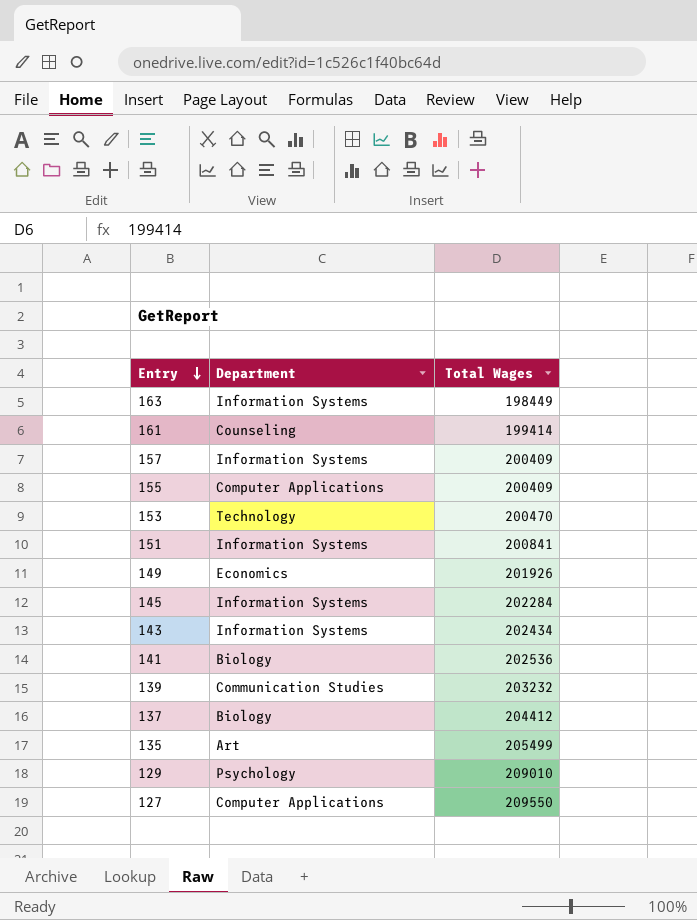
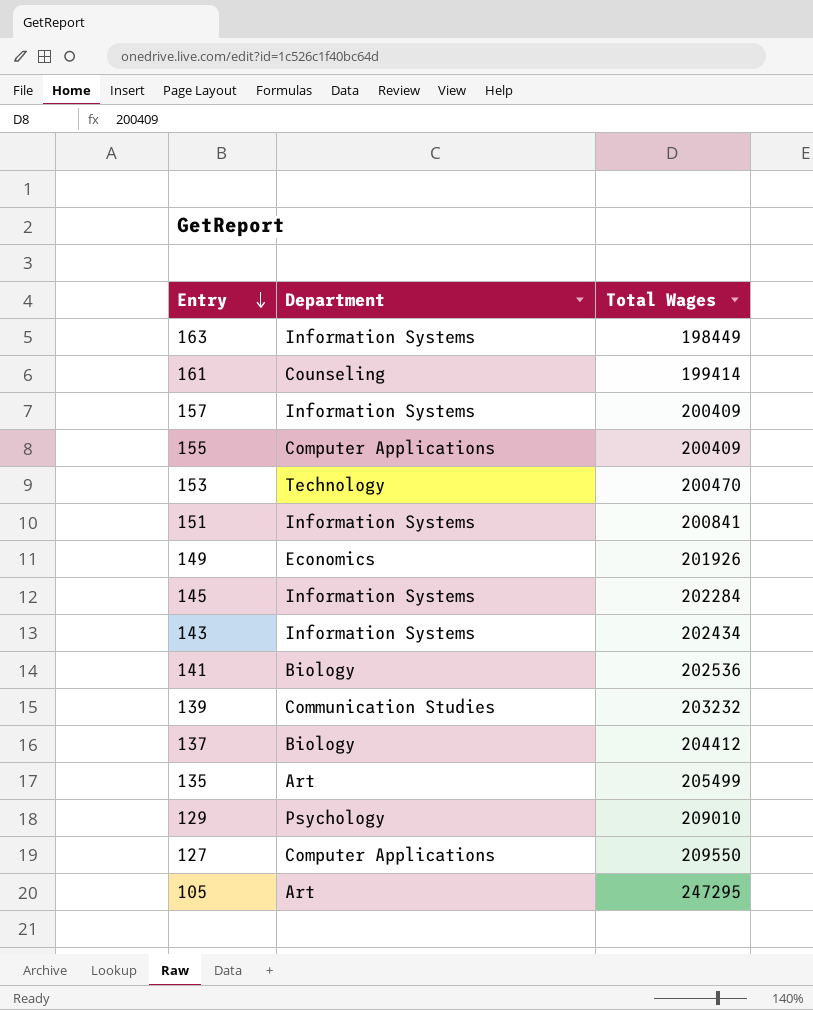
row 105: none -> Art | 247295

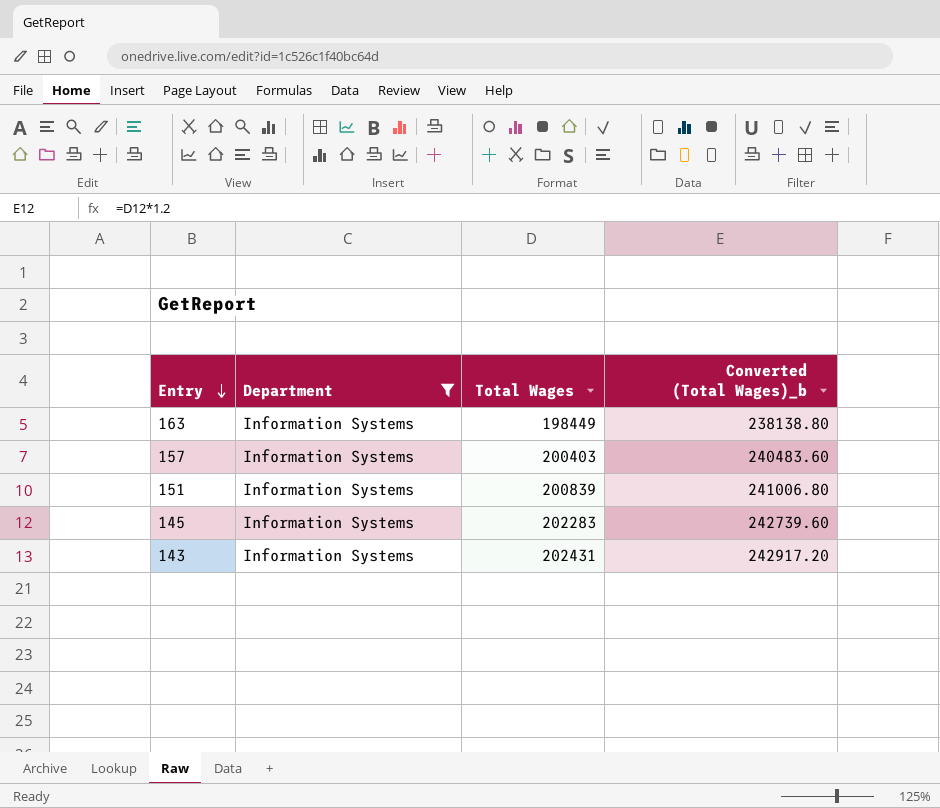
filter: none -> Department = Information Systems
column Converted (Total Wages)_b | formula: none -> [Total Wages] * 1.2
157 | Total Wages: 200409 -> 200403
151 | Total Wages: 200841 -> 200839
145 | Total Wages: 202284 -> 202283
143 | Total Wages: 202434 -> 202431

